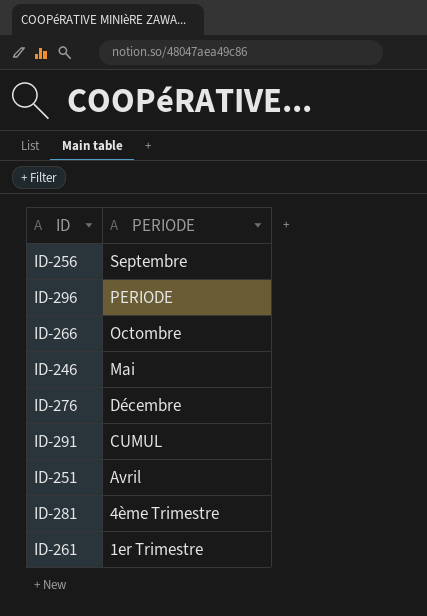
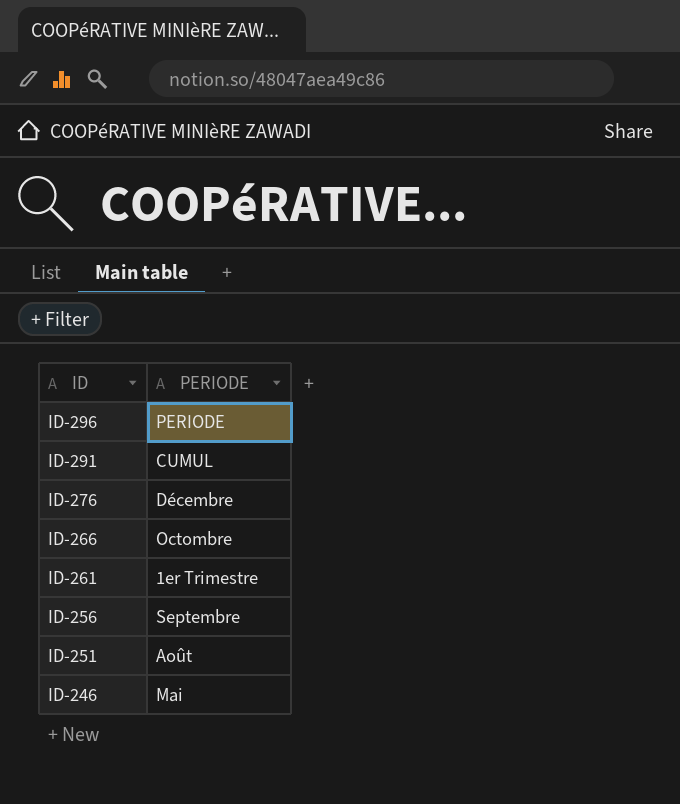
row order: PERIODE descending -> ID descending
row ID-281: 4ème Trimestre -> none
ID-251 | PERIODE: Avril -> Août

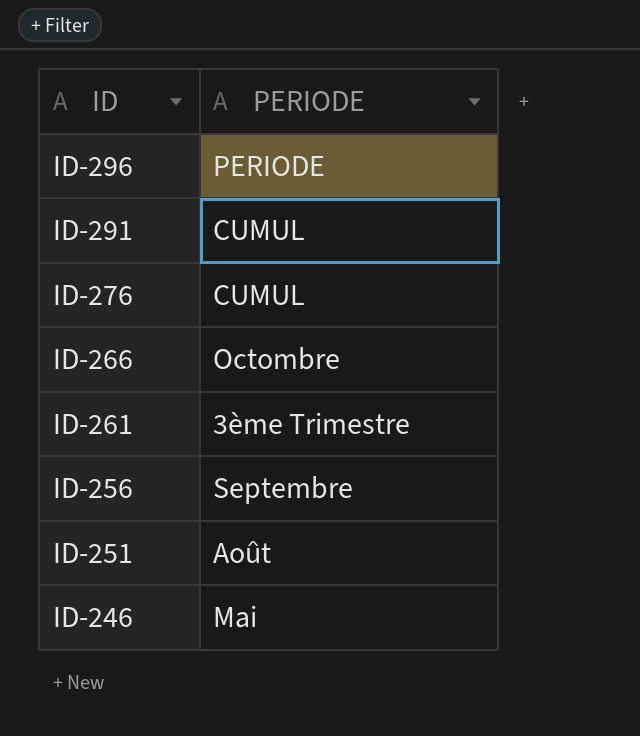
ID-276 | PERIODE: Décembre -> CUMUL
ID-261 | PERIODE: 1er Trimestre -> 3ème Trimestre

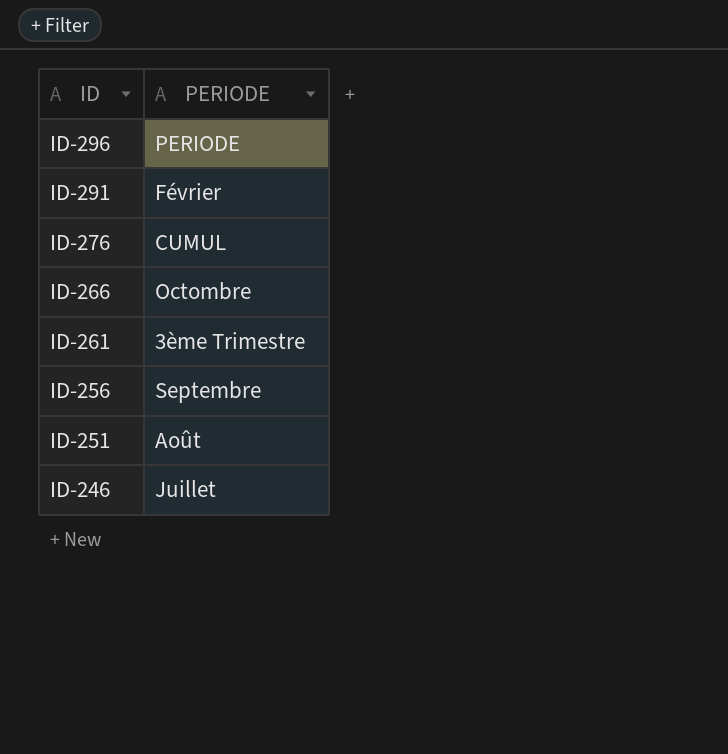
ID-291 | PERIODE: CUMUL -> Février
ID-246 | PERIODE: Mai -> Juillet

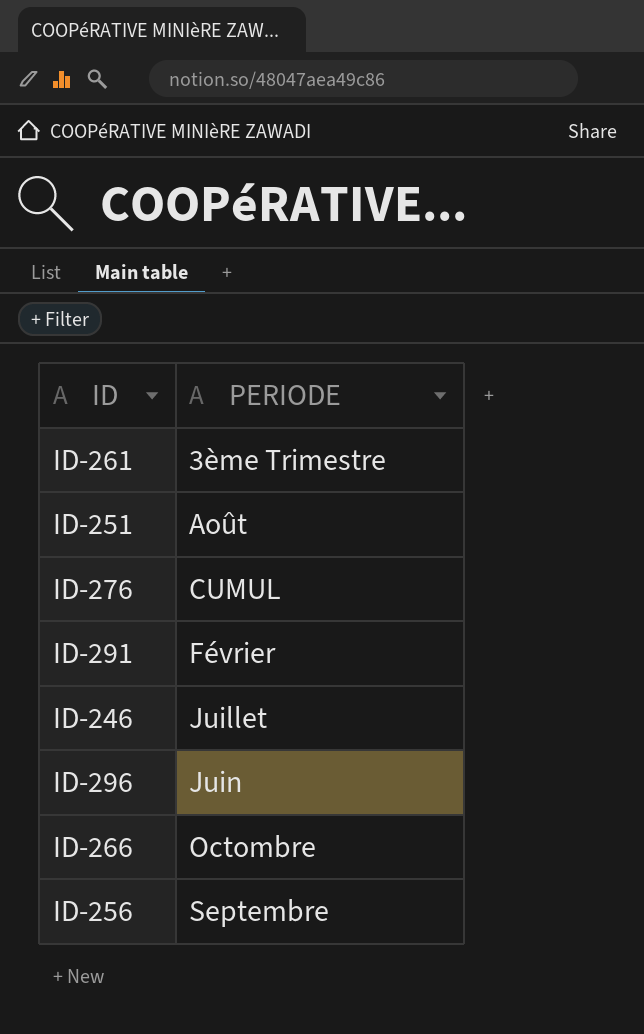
row order: ID descending -> PERIODE ascending
ID-296 | PERIODE: PERIODE -> Juin

